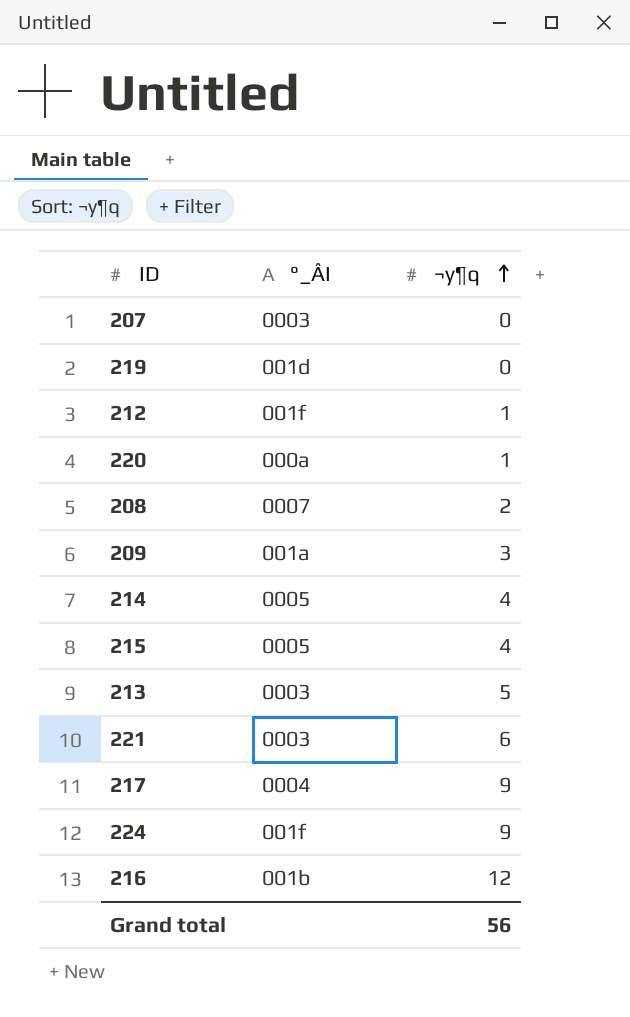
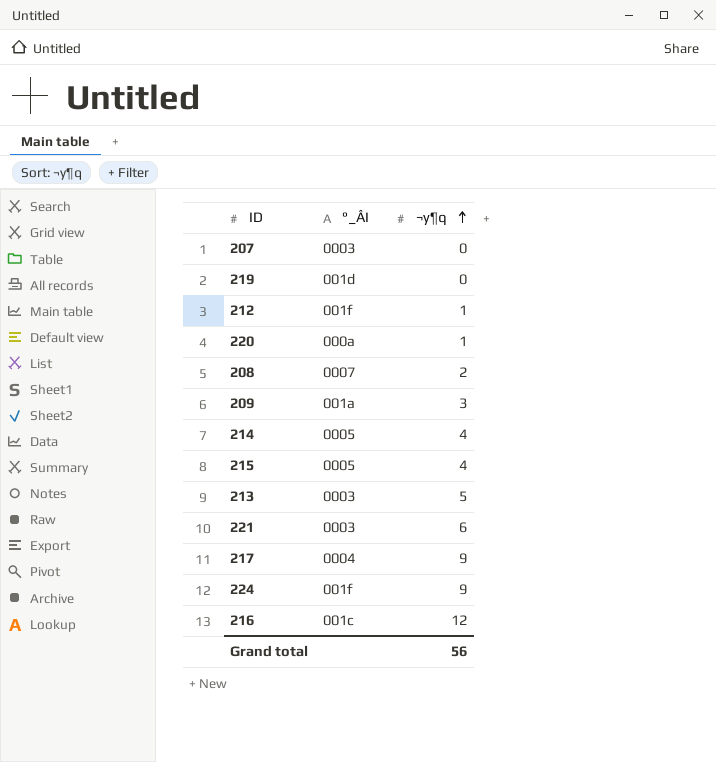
216 | °_ÂI: 001b -> 001c

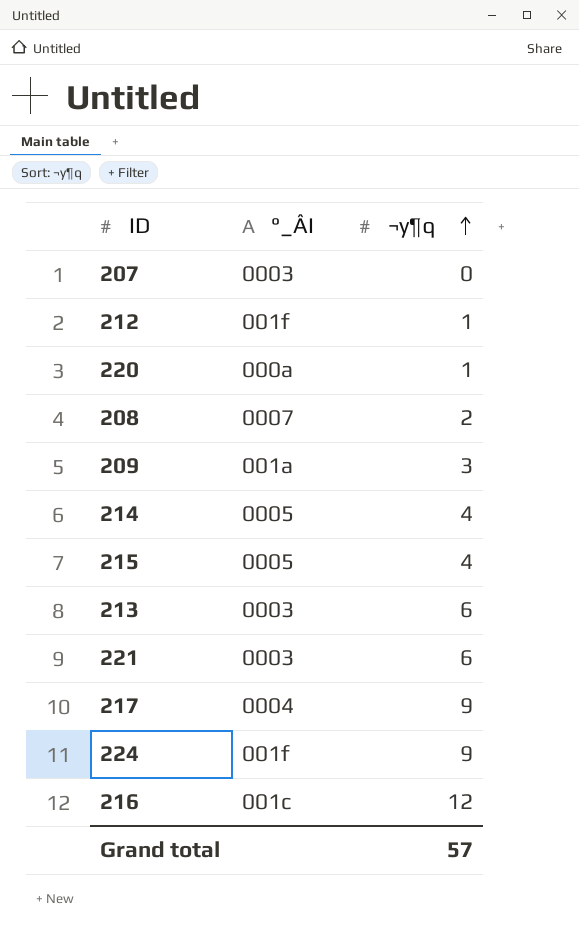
row 219: 001d | 0 -> none
213 | ¬y¶q: 5 -> 6
Grand total | ¬y¶q: 56 -> 57

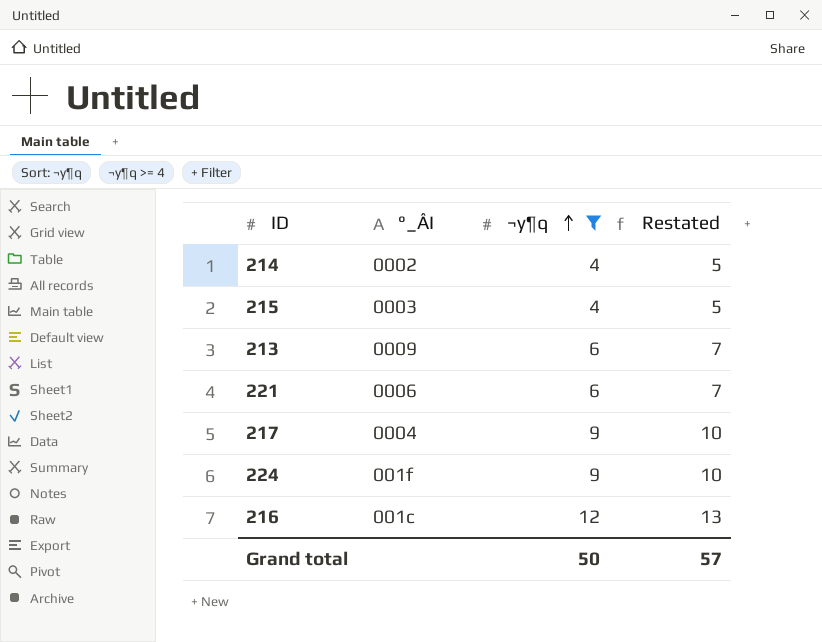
filter: none -> ¬y¶q >= 4
column Restated | formula: none -> [¬y¶q] + 1
214 | °_ÂI: 0005 -> 0002
215 | °_ÂI: 0005 -> 0003
213 | °_ÂI: 0003 -> 0009
221 | °_ÂI: 0003 -> 0006
Grand total | ¬y¶q: 57 -> 50

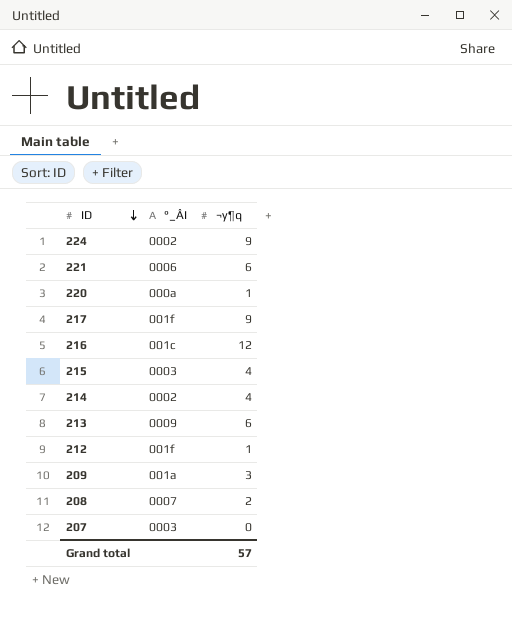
filter: ¬y¶q >= 4 -> none
row order: ¬y¶q ascending -> ID descending
column Restated | formula: [¬y¶q] + 1 -> none
224 | °_ÂI: 001f -> 0002
217 | °_ÂI: 0004 -> 001f
Grand total | ¬y¶q: 50 -> 57

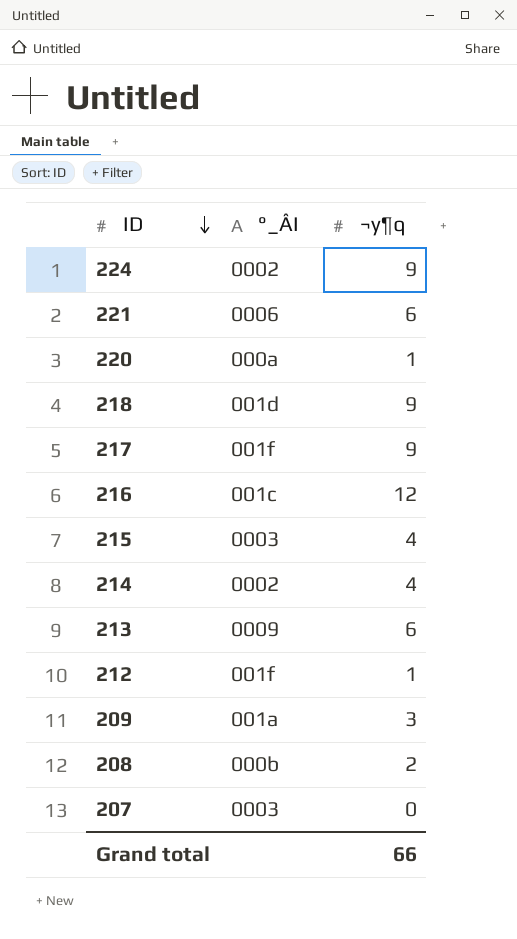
row 218: none -> 001d | 9
208 | °_ÂI: 0007 -> 000b
Grand total | ¬y¶q: 57 -> 66

